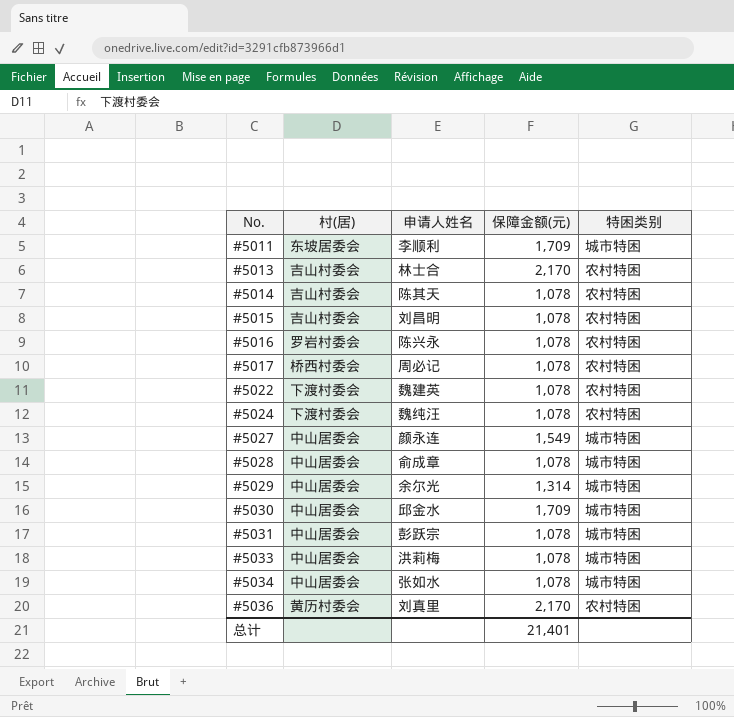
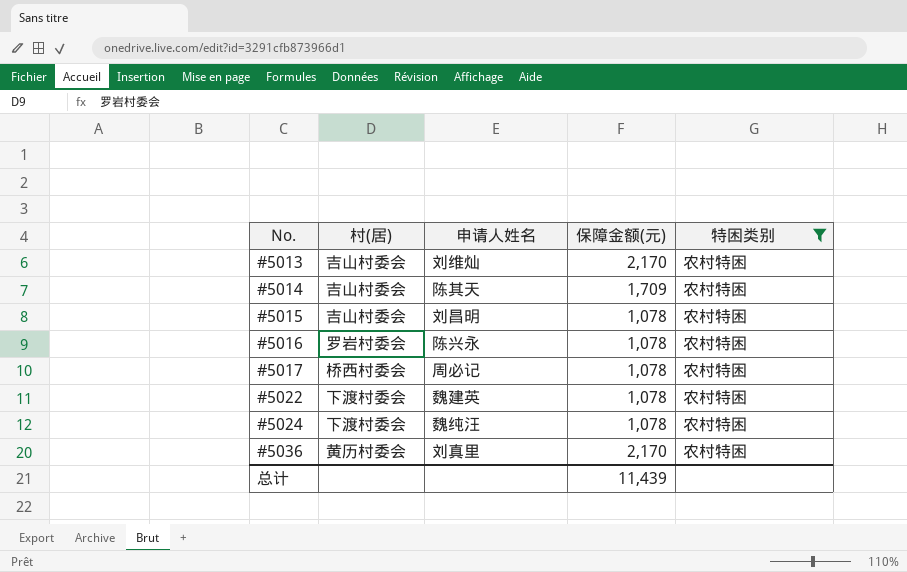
filter: none -> 特困类别 = 农村特困
#5013 | 申请人姓名: 林士合 -> 刘维灿
#5014 | 保障金额(元): 1,078 -> 1,709
总计 | 保障金额(元): 21,401 -> 11,439

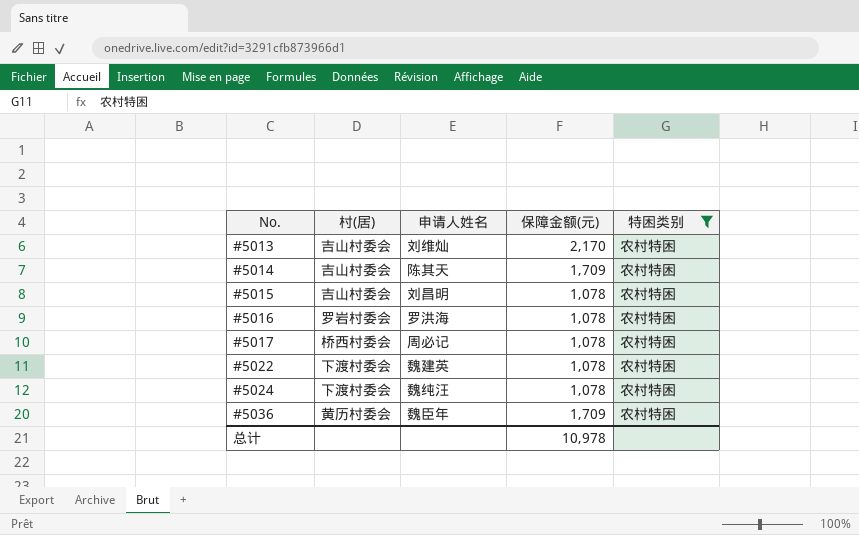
#5016 | 申请人姓名: 陈兴永 -> 罗洪海
#5036 | 申请人姓名: 刘真里 -> 魏臣年
#5036 | 保障金额(元): 2,170 -> 1,709
总计 | 保障金额(元): 11,439 -> 10,978

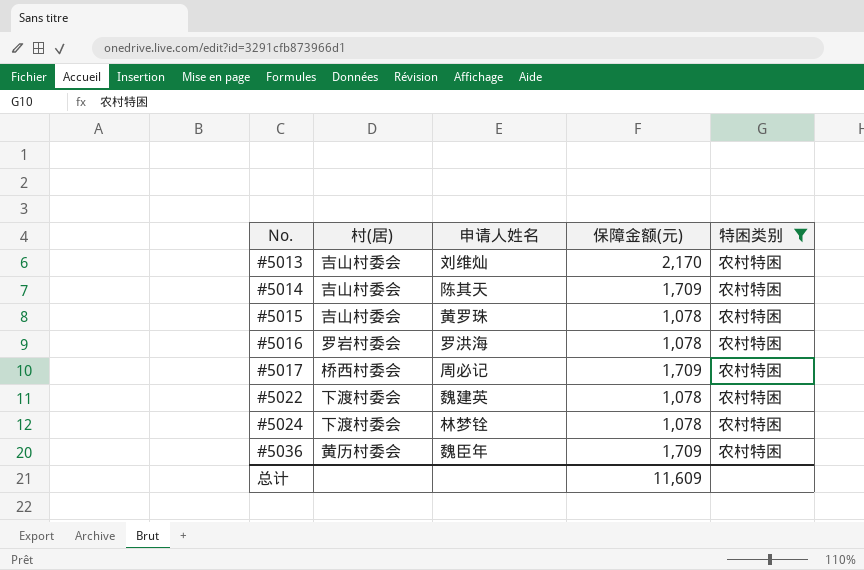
#5015 | 申请人姓名: 刘昌明 -> 黄罗珠
#5017 | 保障金额(元): 1,078 -> 1,709
#5024 | 申请人姓名: 魏纯汪 -> 林梦铨
总计 | 保障金额(元): 10,978 -> 11,609

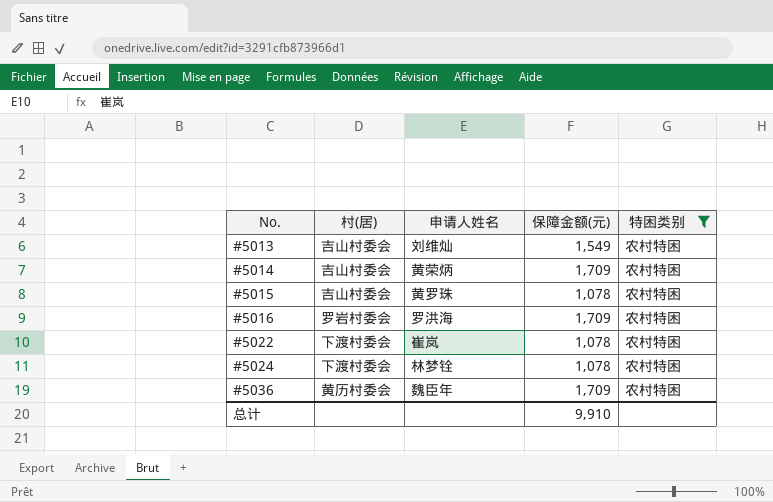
row #5017: 桥西村委会 | 周必记 | 1,709 | 农村特困 -> none
#5013 | 保障金额(元): 2,170 -> 1,549
#5014 | 申请人姓名: 陈其天 -> 黄荣炳
#5016 | 保障金额(元): 1,078 -> 1,709
#5022 | 申请人姓名: 魏建英 -> 崔岚
总计 | 保障金额(元): 11,609 -> 9,910

